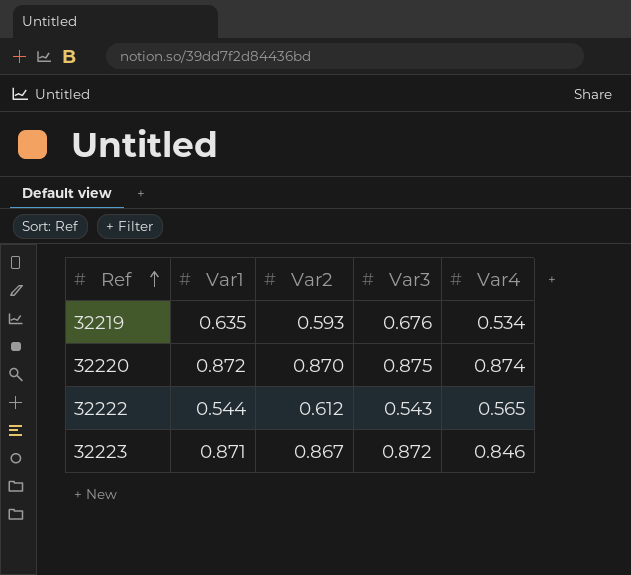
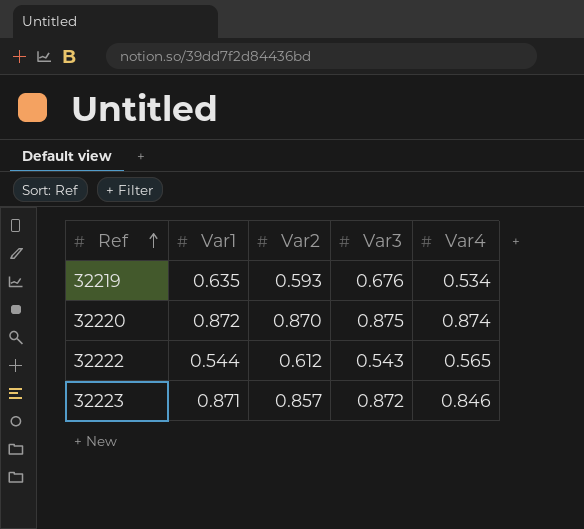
32223 | Var2: 0.867 -> 0.857

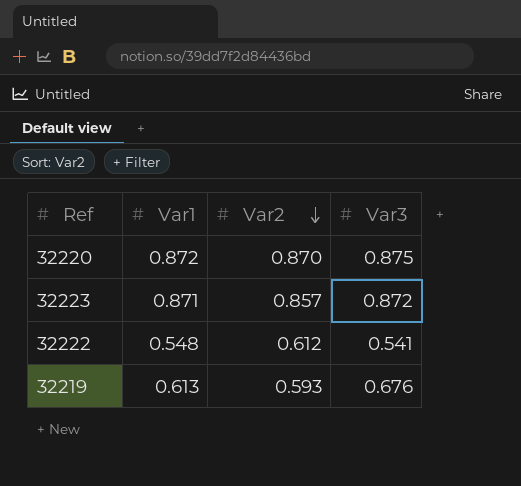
row order: Ref ascending -> Var2 descending
column Var4 | position: 5 -> none
32222 | Var1: 0.544 -> 0.548
32222 | Var3: 0.543 -> 0.541
32219 | Var1: 0.635 -> 0.613

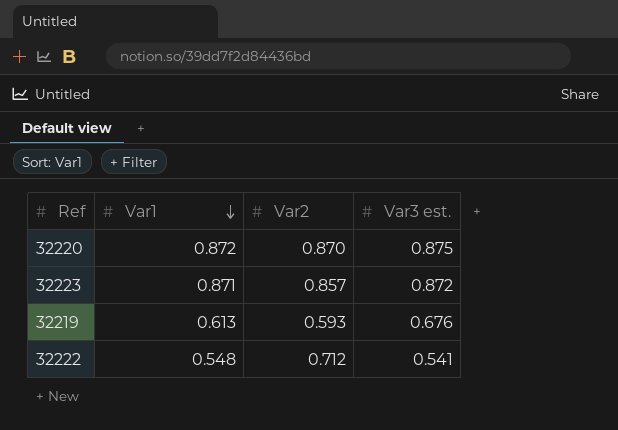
row order: Var2 descending -> Var1 descending
column name: Var3 -> Var3 est.
32222 | Var2: 0.612 -> 0.712

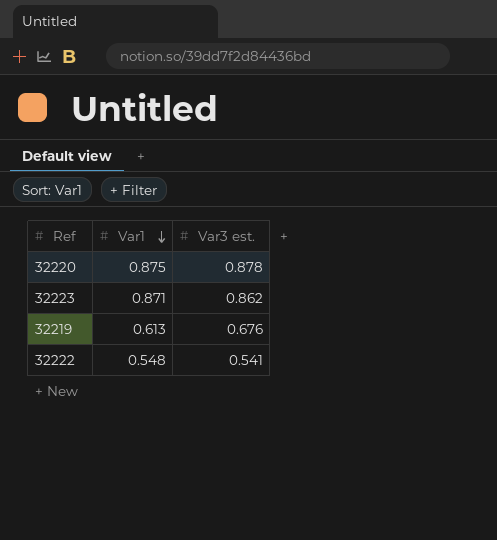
column Var2 | position: 3 -> none
32220 | Var1: 0.872 -> 0.875
32220 | Var3 est.: 0.875 -> 0.878
32223 | Var3 est.: 0.872 -> 0.862

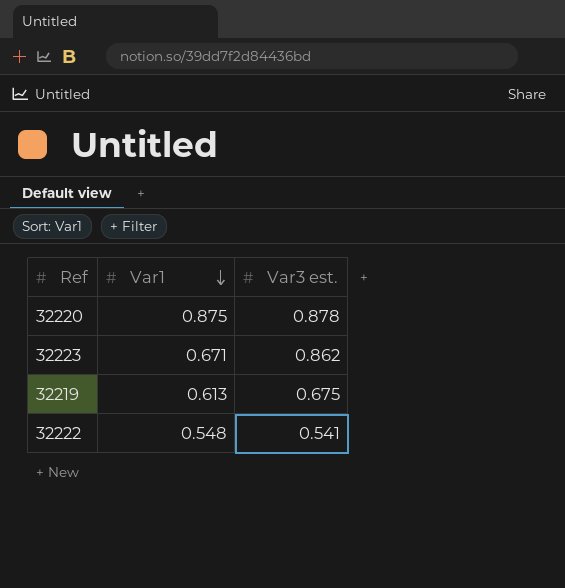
32223 | Var1: 0.871 -> 0.671
32219 | Var3 est.: 0.676 -> 0.675

